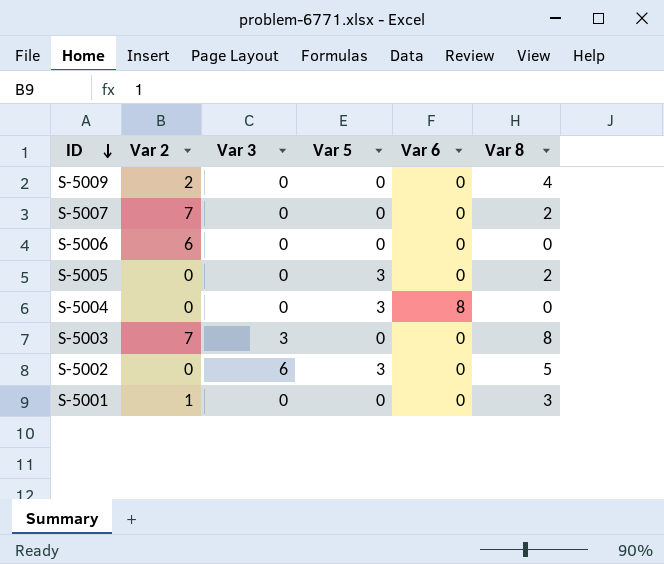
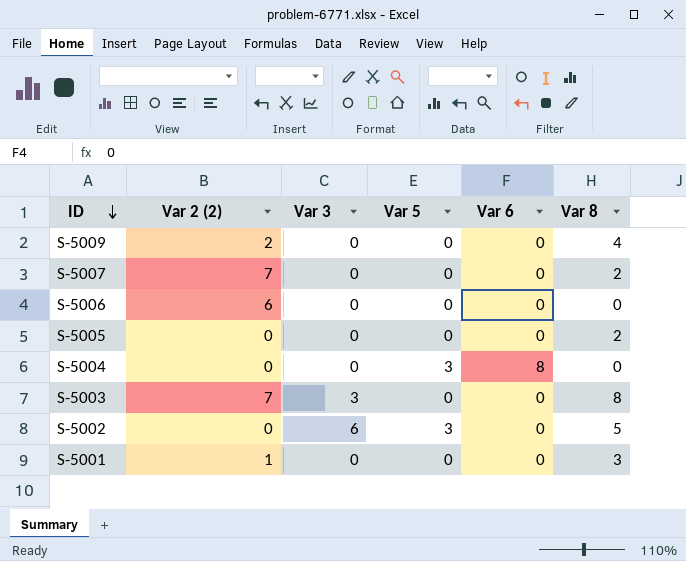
column name: Var 2 -> Var 2 (2)
S-5005 | Var 5: 3 -> 0

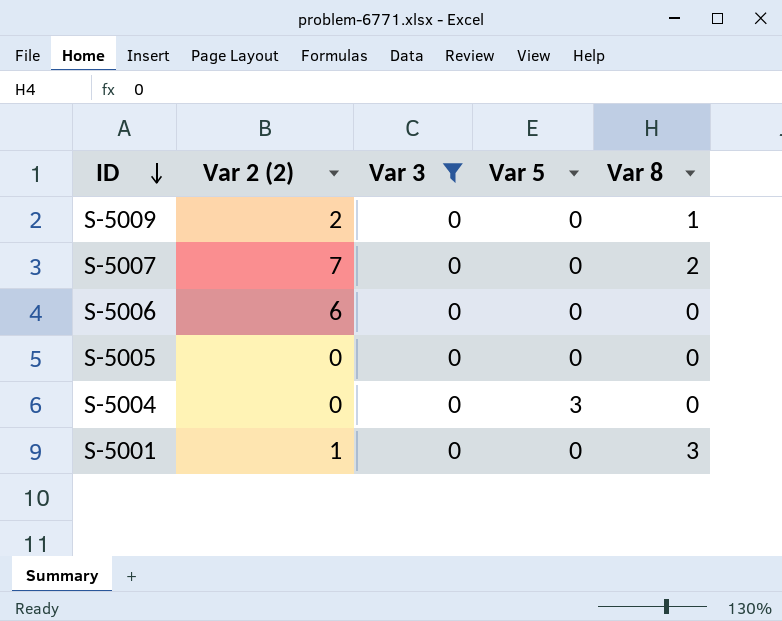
filter: none -> Var 3 = 0
column Var 6 | position: 5 -> none
S-5009 | Var 8: 4 -> 1
S-5005 | Var 8: 2 -> 0

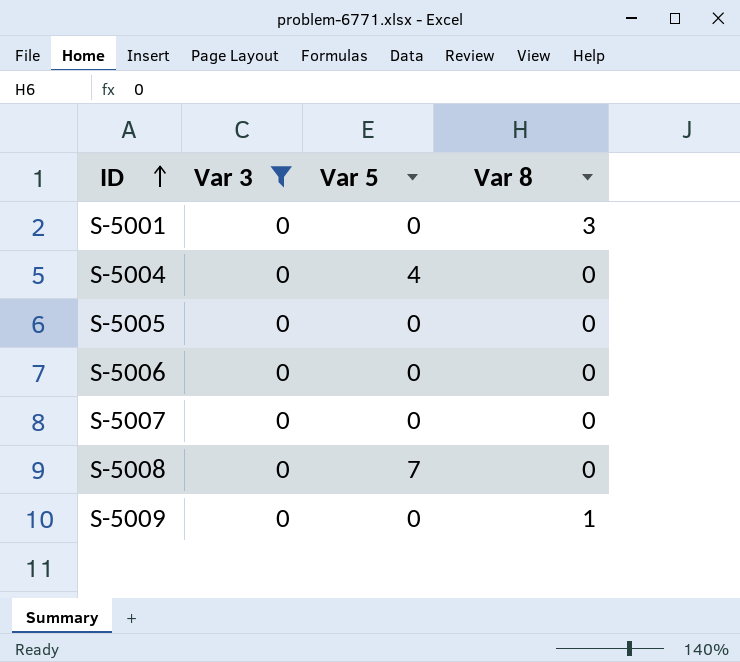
row order: ID descending -> ID ascending
column Var 2 (2) | position: 2 -> none
S-5004 | Var 5: 3 -> 4
S-5007 | Var 8: 2 -> 0
row S-5008: none -> 0 | 7 | 0

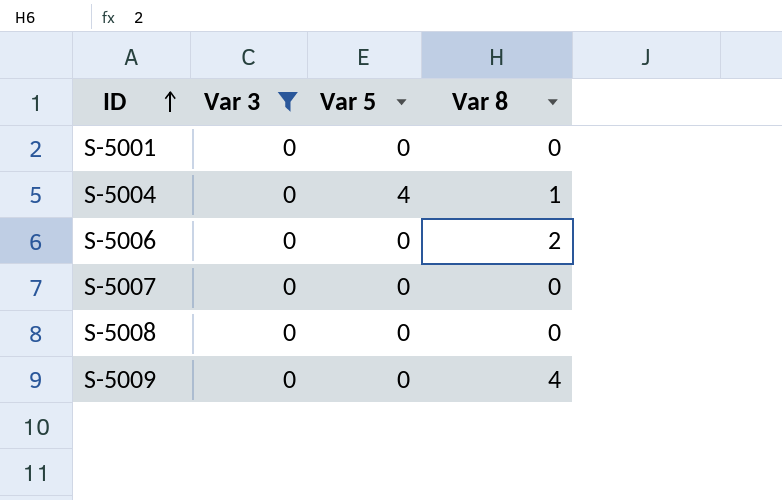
row S-5005: 0 | 0 | 0 -> none
S-5001 | Var 8: 3 -> 0
S-5004 | Var 8: 0 -> 1
S-5006 | Var 8: 0 -> 2
S-5008 | Var 5: 7 -> 0
S-5009 | Var 8: 1 -> 4

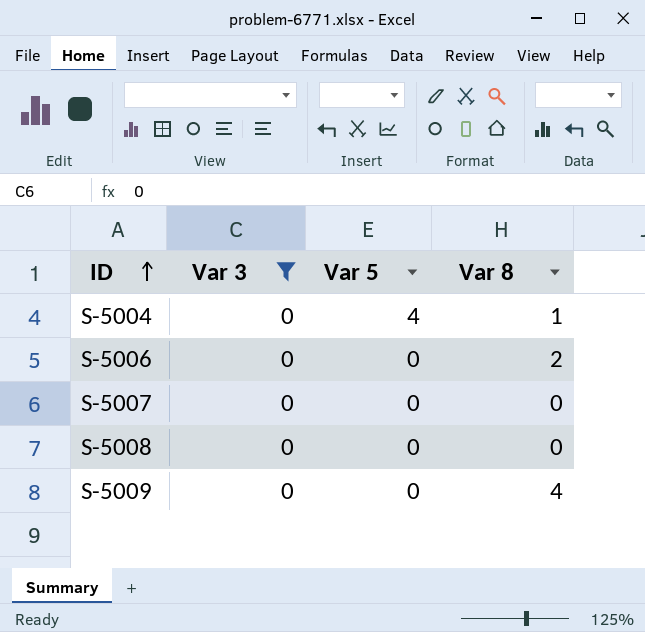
row S-5001: 0 | 0 | 0 -> none

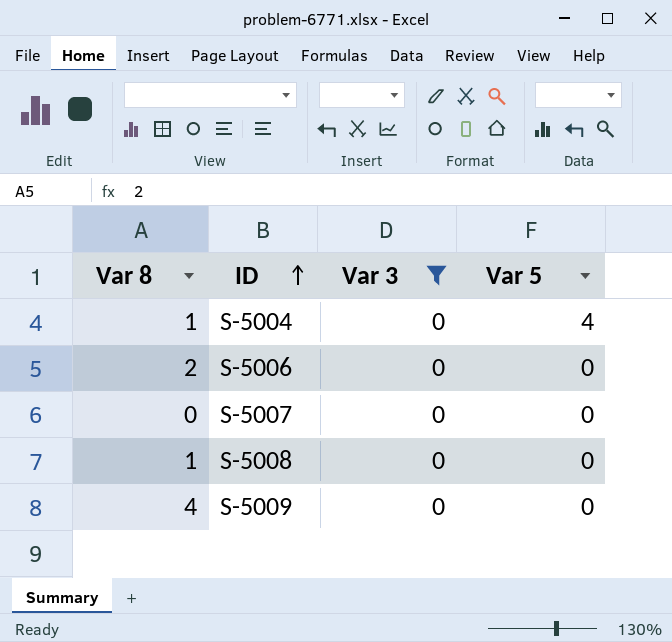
column Var 8 | position: 4 -> 1
S-5008 | Var 8: 0 -> 1

